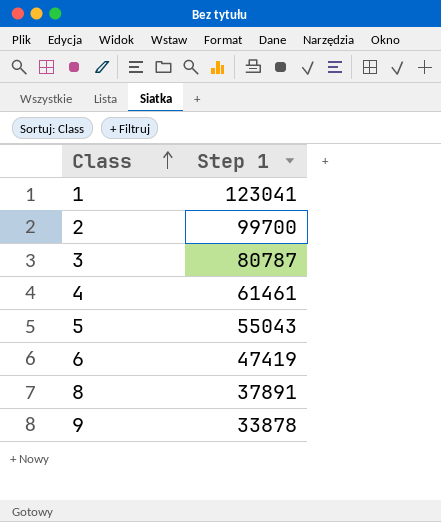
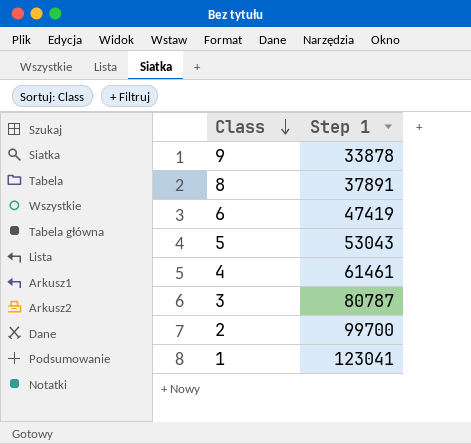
row order: Class ascending -> Class descending
5 | Step 1: 55043 -> 53043

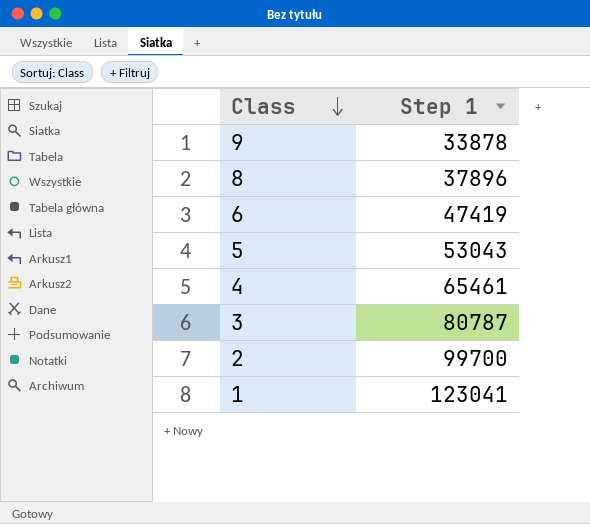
8 | Step 1: 37891 -> 37896
4 | Step 1: 61461 -> 65461

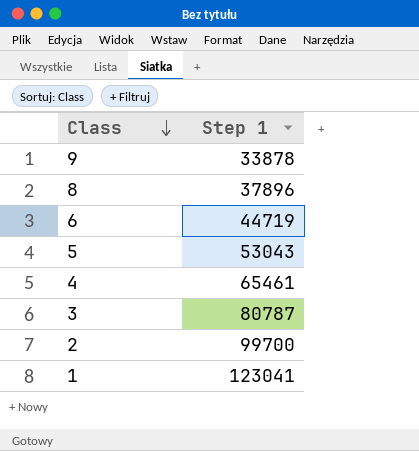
6 | Step 1: 47419 -> 44719

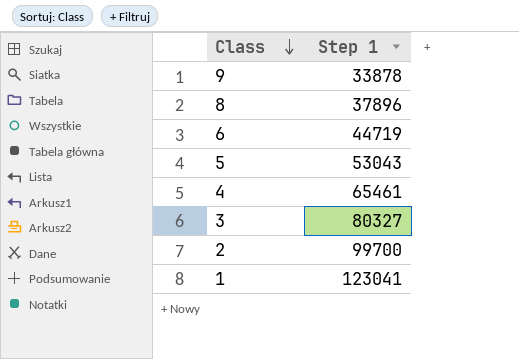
3 | Step 1: 80787 -> 80327

